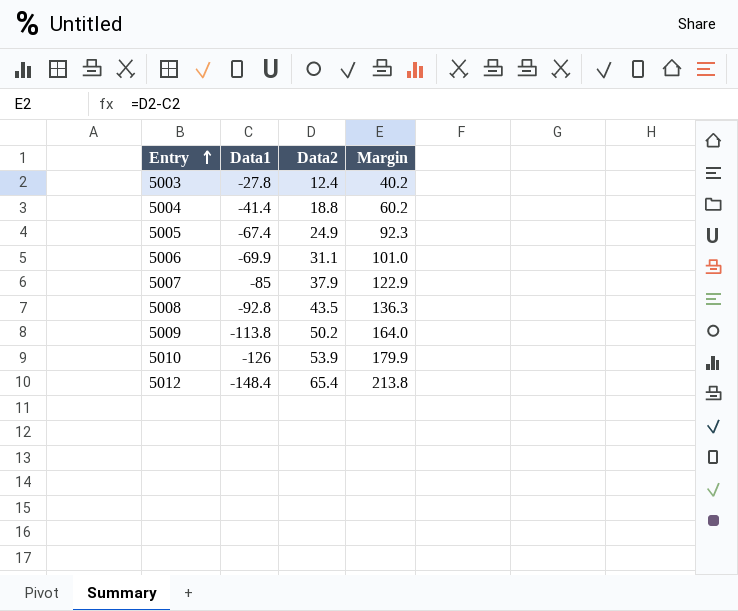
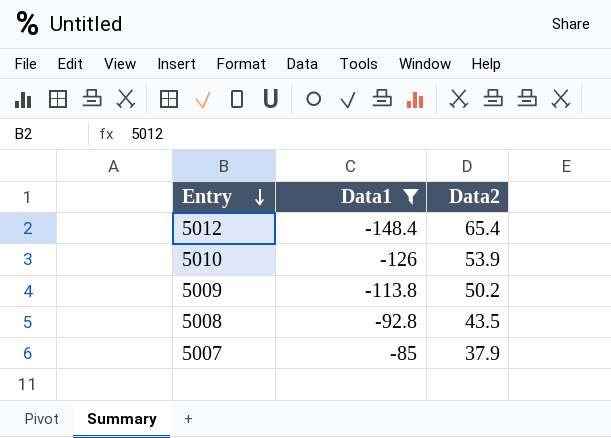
filter: none -> Data1 <= -85
row order: Entry ascending -> Entry descending
column Margin | formula: [Data2] - [Data1] -> none

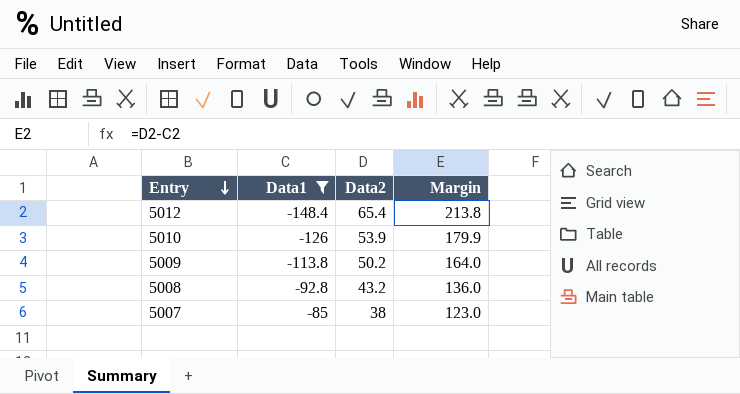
column Margin | formula: none -> [Data2] - [Data1]
5008 | Data2: 43.5 -> 43.2
5007 | Data2: 37.9 -> 38

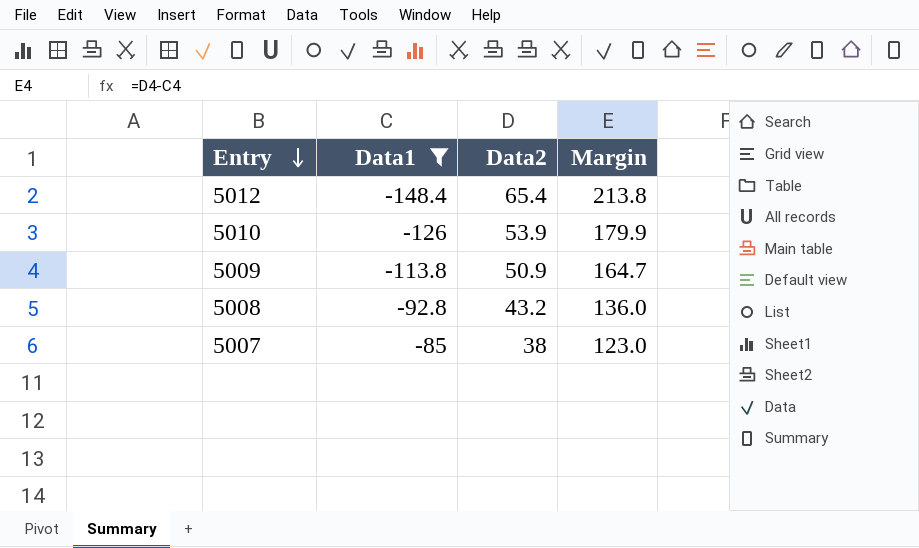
5009 | Data2: 50.2 -> 50.9
5009 | Margin: 164.0 -> 164.7

